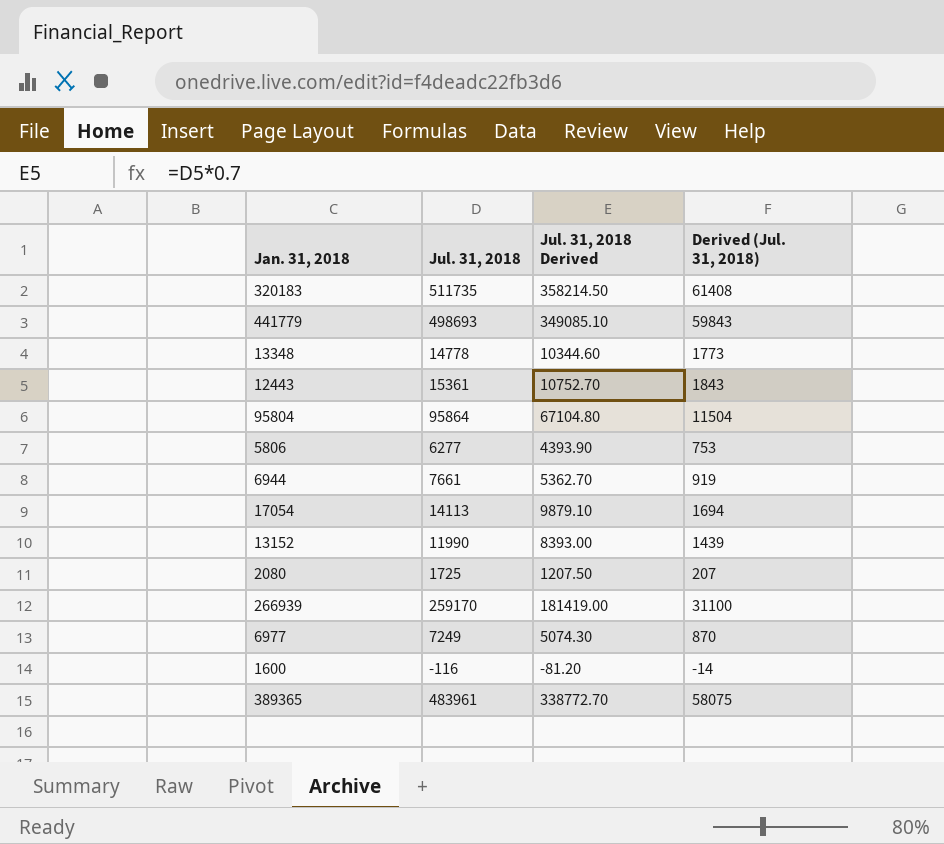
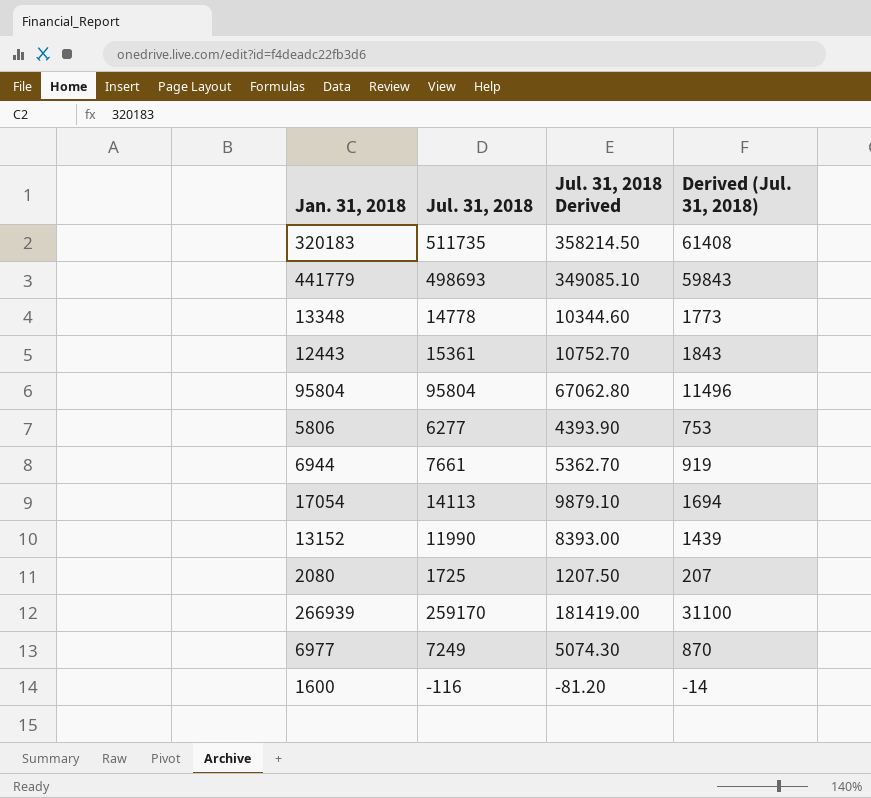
row 389365: 483961 | 338772.70 | 58075 -> none
95804 | Jul. 31, 2018: 95864 -> 95804
95804 | Jul. 31, 2018 Derived: 67104.80 -> 67062.80
95804 | Derived (Jul. 31, 2018): 11504 -> 11496

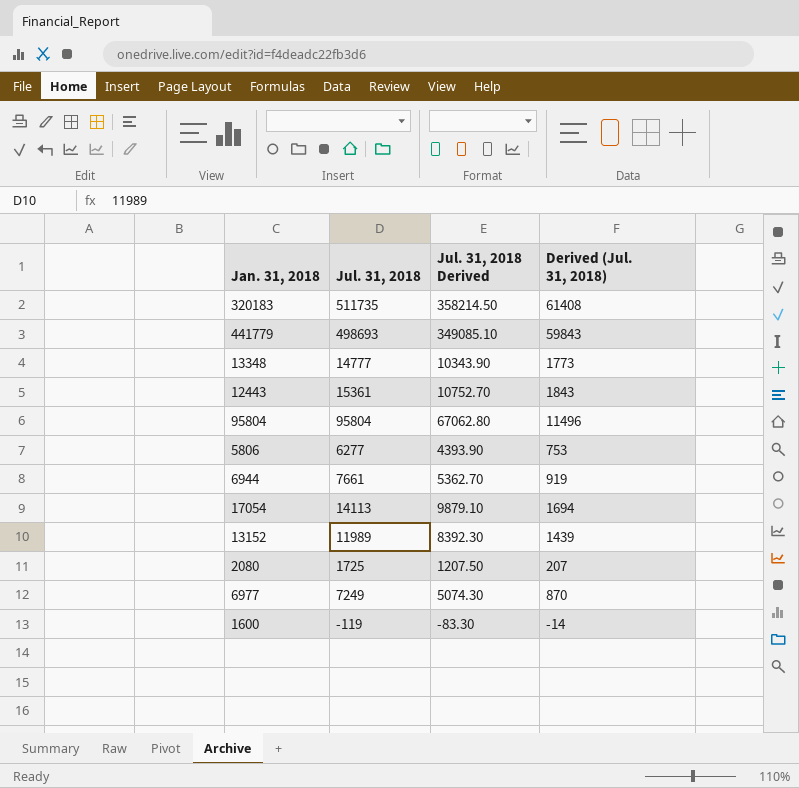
row 266939: 259170 | 181419.00 | 31100 -> none
13348 | Jul. 31, 2018: 14778 -> 14777
13348 | Jul. 31, 2018 Derived: 10344.60 -> 10343.90
13152 | Jul. 31, 2018: 11990 -> 11989
13152 | Jul. 31, 2018 Derived: 8393.00 -> 8392.30
1600 | Jul. 31, 2018: -116 -> -119
1600 | Jul. 31, 2018 Derived: -81.20 -> -83.30

